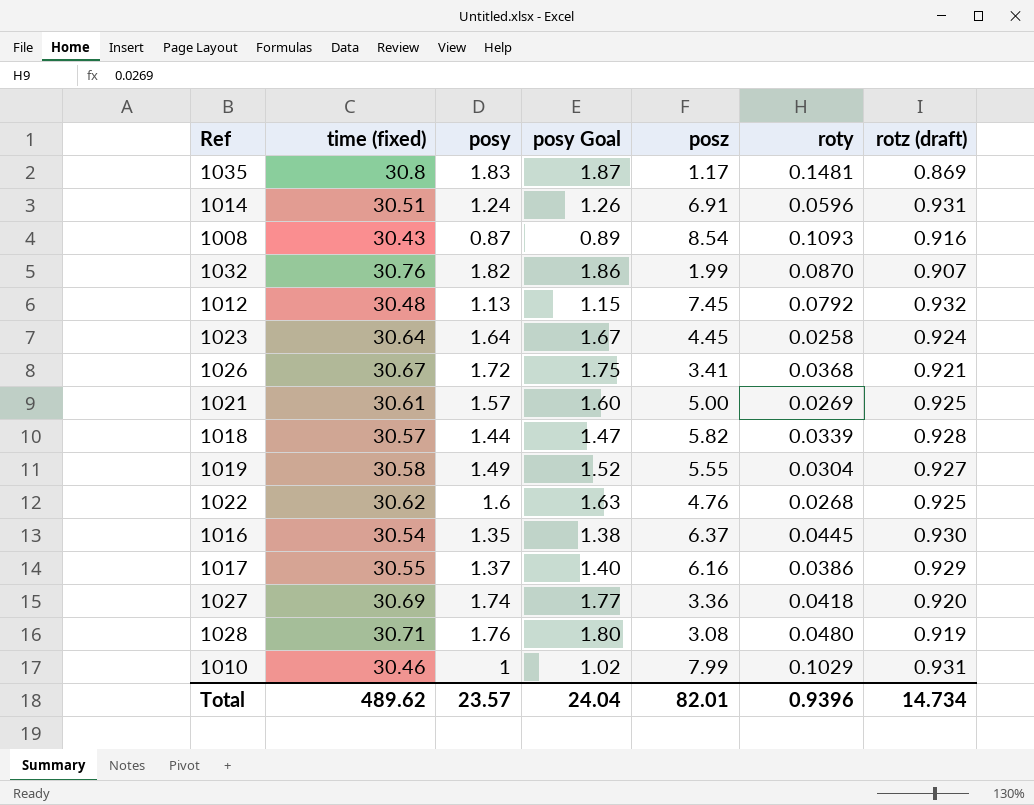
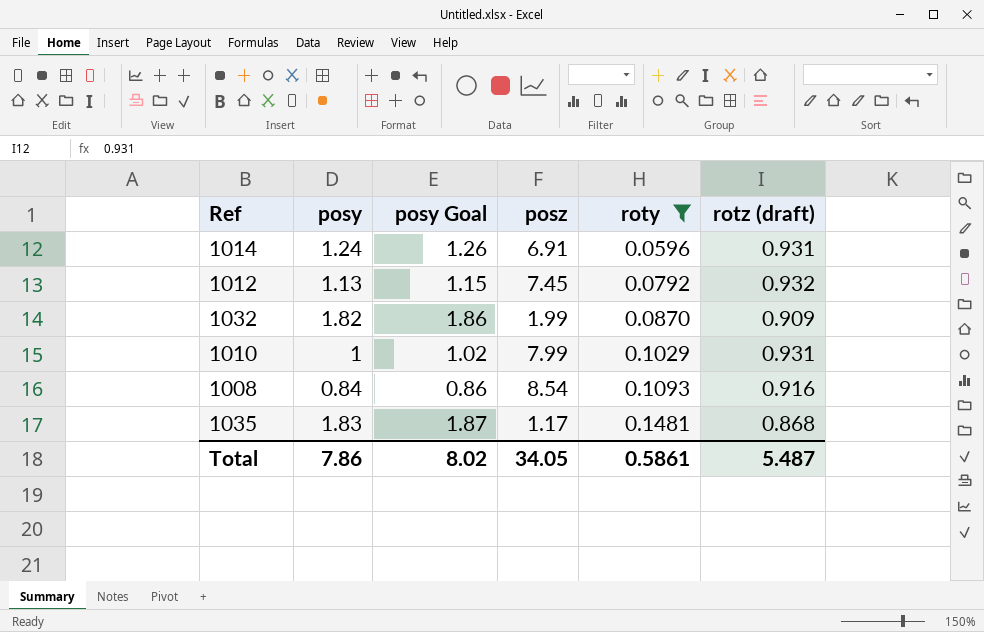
filter: none -> roty >= 0.0596
row order: none -> roty ascending
column time (fixed) | position: 2 -> none
1032 | rotz (draft): 0.907 -> 0.909
1008 | posy: 0.87 -> 0.84
1008 | posy Goal: 0.89 -> 0.86
1035 | rotz (draft): 0.869 -> 0.868
Total | posy: 23.57 -> 7.86
Total | posy Goal: 24.04 -> 8.02
Total | posz: 82.01 -> 34.05
Total | roty: 0.9396 -> 0.5861
Total | rotz (draft): 14.734 -> 5.487

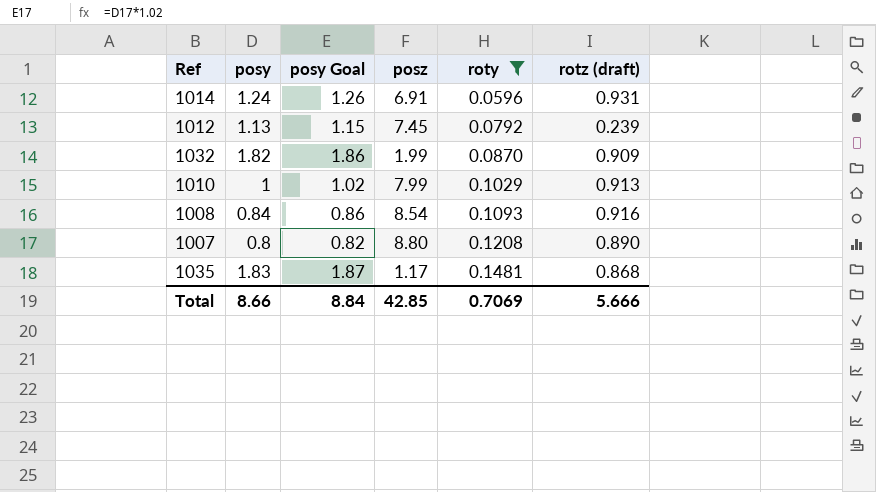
1012 | rotz (draft): 0.932 -> 0.239
1010 | rotz (draft): 0.931 -> 0.913
row 1007: none -> 0.8 | 0.82 | 8.80 | 0.1208 | 0.890
Total | posy: 7.86 -> 8.66
Total | posy Goal: 8.02 -> 8.84
Total | posz: 34.05 -> 42.85
Total | roty: 0.5861 -> 0.7069
Total | rotz (draft): 5.487 -> 5.666

